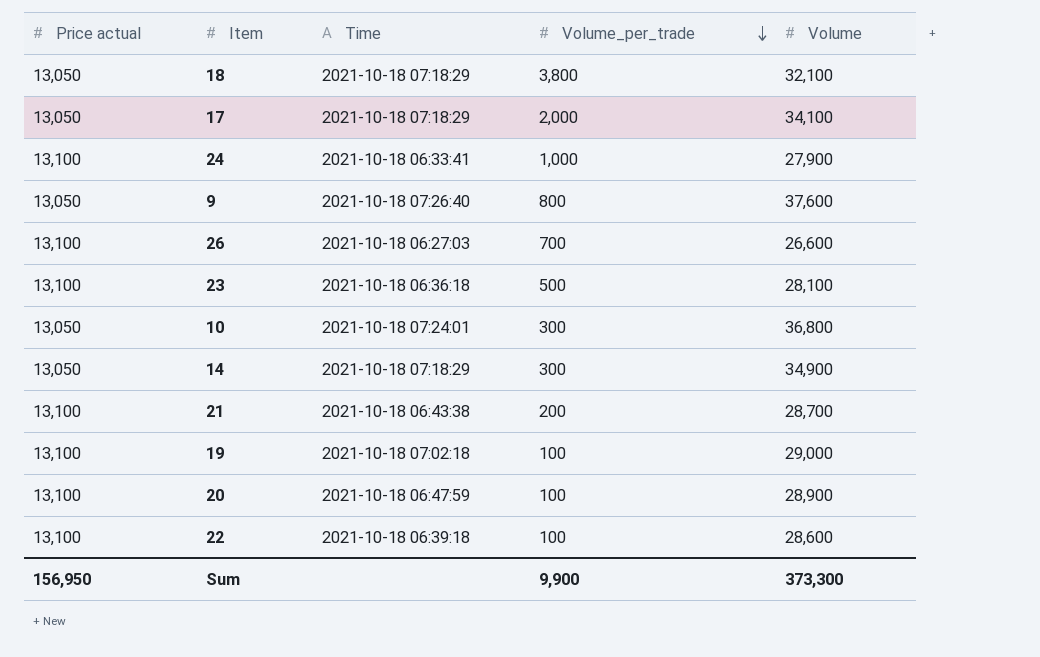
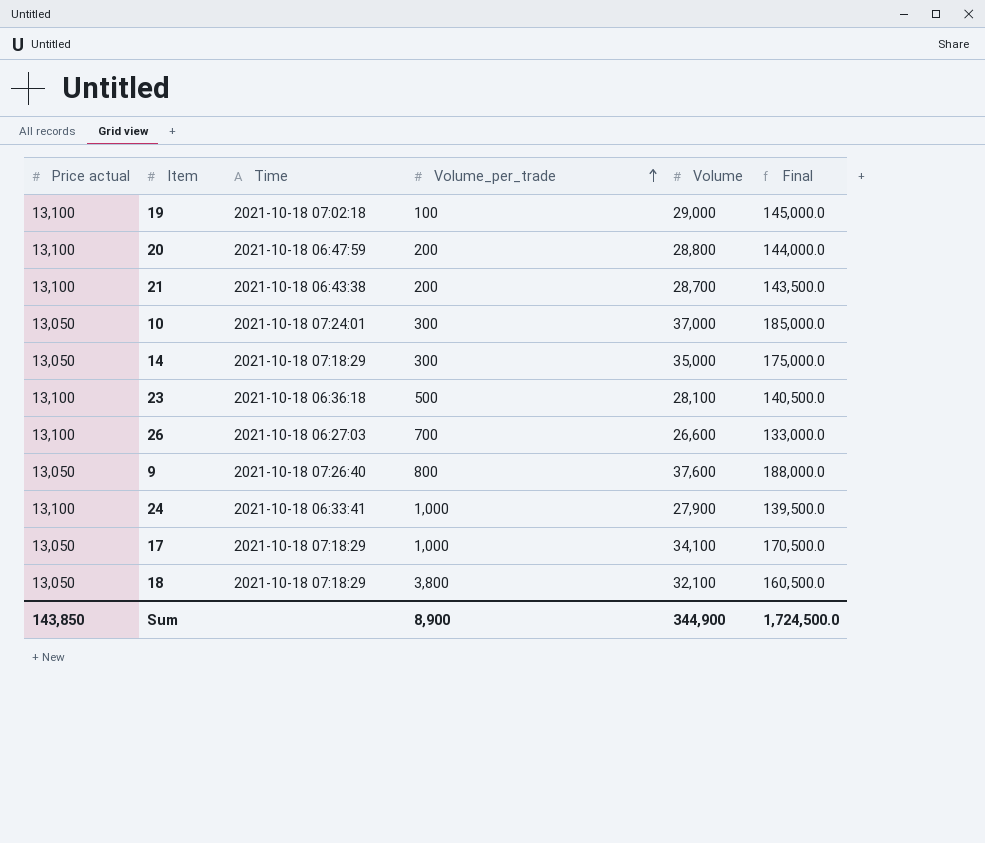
row order: Volume_per_trade descending -> Volume_per_trade ascending
column Final | formula: none -> [Volume] * 5
row 22: 13,100 | 2021-10-18 06:39:18 | 100 | 28,600 -> none
20 | Volume_per_trade: 100 -> 200
20 | Volume: 28,900 -> 28,800
10 | Volume: 36,800 -> 37,000
14 | Volume: 34,900 -> 35,000
17 | Volume_per_trade: 2,000 -> 1,000
Sum | Price actual: 156,950 -> 143,850
Sum | Volume_per_trade: 9,900 -> 8,900
Sum | Volume: 373,300 -> 344,900

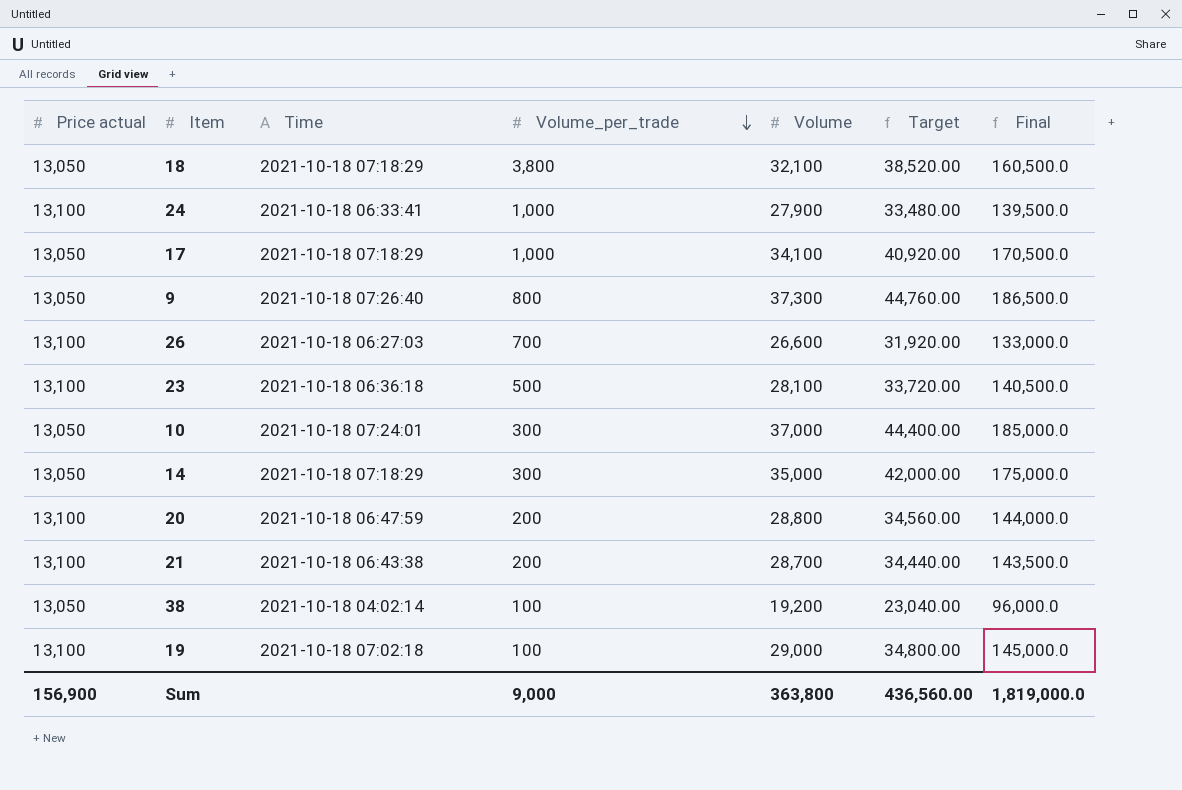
row order: Volume_per_trade ascending -> Volume_per_trade descending
column Target | formula: none -> [Volume] * 1.2
9 | Volume: 37,600 -> 37,300
9 | Final: 188,000.0 -> 186,500.0
row 38: none -> 13,050 | 2021-10-18 04:02:14 | 100 | 19,200 | 23,040.00 | 96,000.0
Sum | Price actual: 143,850 -> 156,900
Sum | Volume_per_trade: 8,900 -> 9,000
Sum | Volume: 344,900 -> 363,800
Sum | Final: 1,724,500.0 -> 1,819,000.0

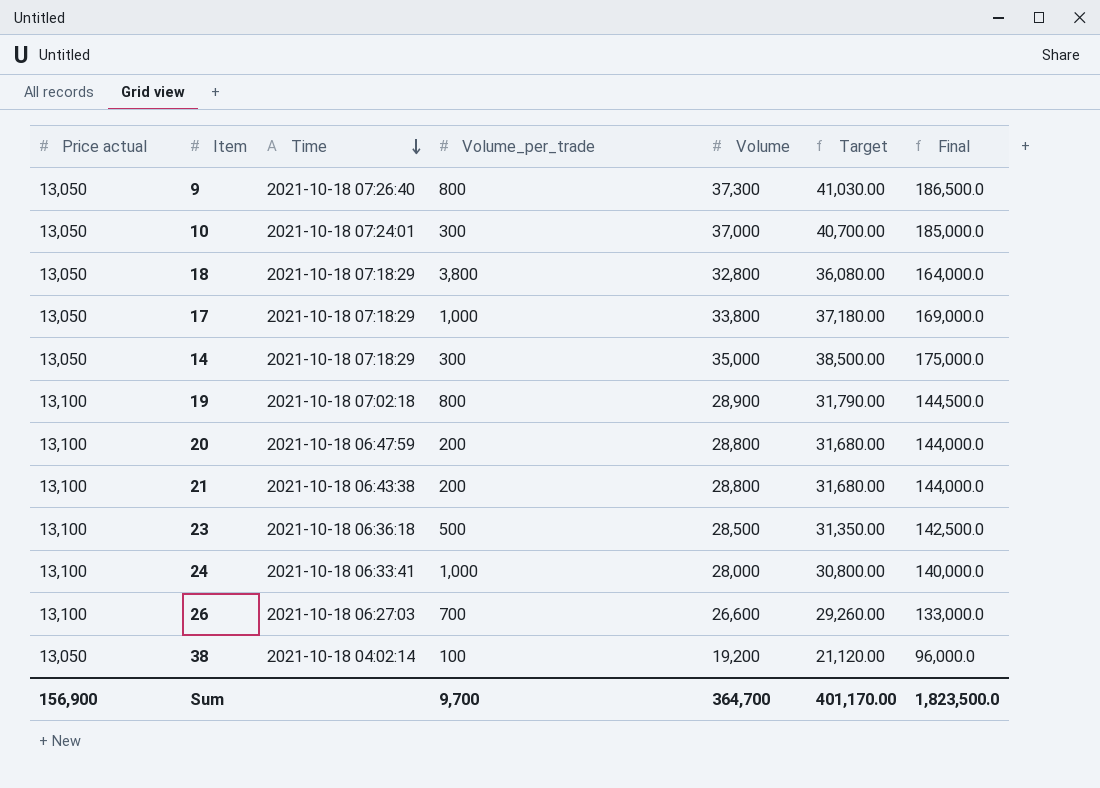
row order: Volume_per_trade descending -> Time descending
column Target | formula: [Volume] * 1.2 -> [Volume] * 1.1
18 | Volume: 32,100 -> 32,800
18 | Final: 160,500.0 -> 164,000.0
17 | Volume: 34,100 -> 33,800
17 | Final: 170,500.0 -> 169,000.0
19 | Volume_per_trade: 100 -> 800
19 | Volume: 29,000 -> 28,900
19 | Final: 145,000.0 -> 144,500.0
21 | Volume: 28,700 -> 28,800
21 | Final: 143,500.0 -> 144,000.0
23 | Volume: 28,100 -> 28,500
23 | Final: 140,500.0 -> 142,500.0
24 | Volume: 27,900 -> 28,000
24 | Final: 139,500.0 -> 140,000.0
Sum | Volume_per_trade: 9,000 -> 9,700
Sum | Volume: 363,800 -> 364,700
Sum | Target: 436,560.00 -> 401,170.00
Sum | Final: 1,819,000.0 -> 1,823,500.0

